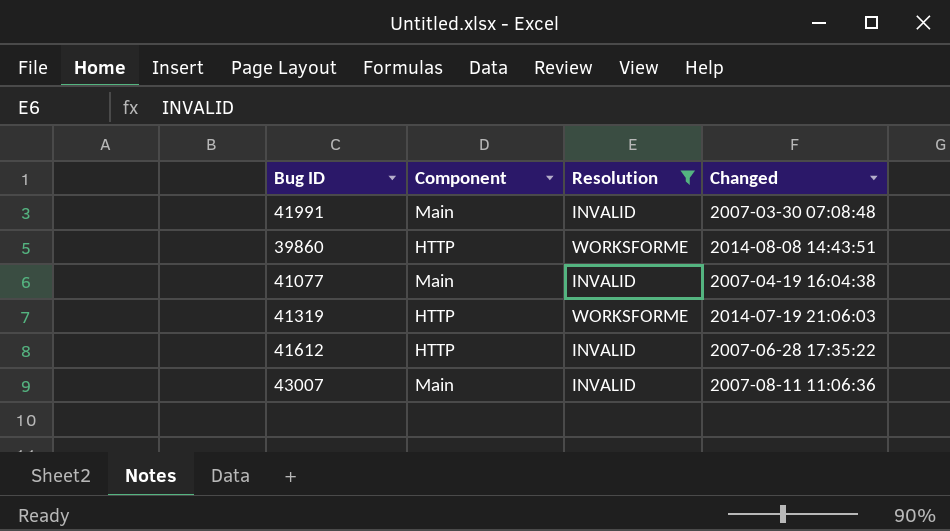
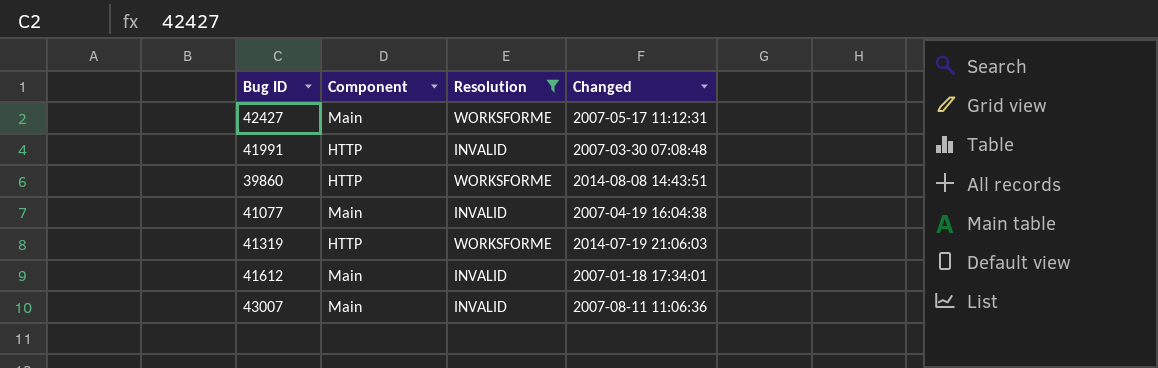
row 42427: none -> Main | WORKSFORME | 2007-05-17 11:12:31
41991 | Component: Main -> HTTP
41612 | Component: HTTP -> Main
41612 | Changed: 2007-06-28 17:35:22 -> 2007-01-18 17:34:01

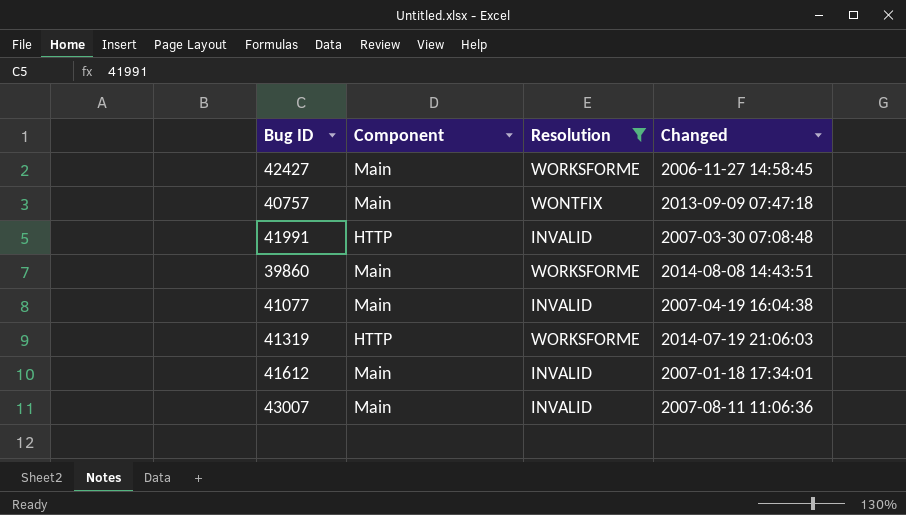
42427 | Changed: 2007-05-17 11:12:31 -> 2006-11-27 14:58:45
row 40757: none -> Main | WONTFIX | 2013-09-09 07:47:18
39860 | Component: HTTP -> Main

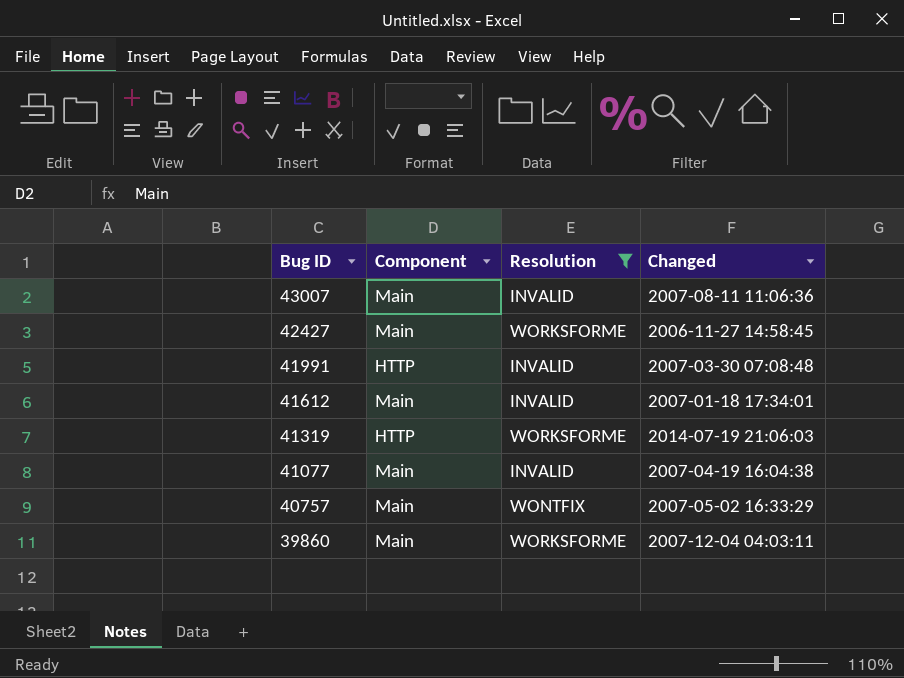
row order: none -> Bug ID descending
40757 | Changed: 2013-09-09 07:47:18 -> 2007-05-02 16:33:29
39860 | Changed: 2014-08-08 14:43:51 -> 2007-12-04 04:03:11

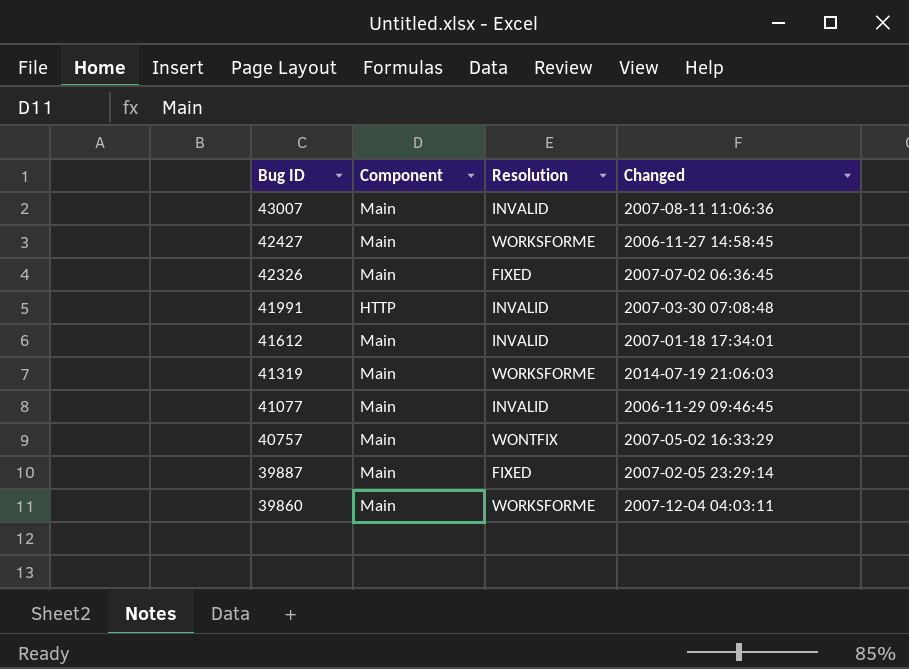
filter: Resolution != FIXED -> none
41319 | Component: HTTP -> Main
41077 | Changed: 2007-04-19 16:04:38 -> 2006-11-29 09:46:45

